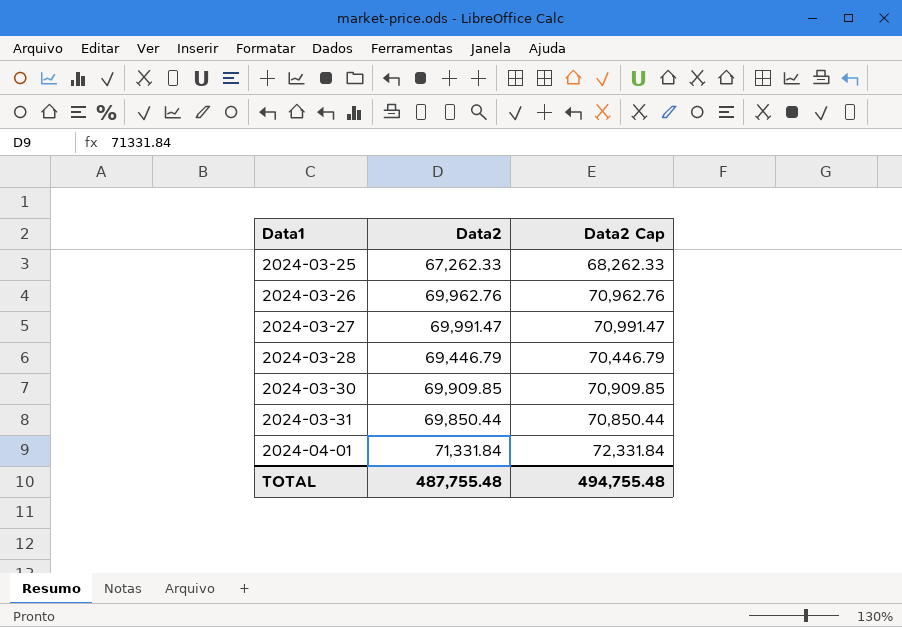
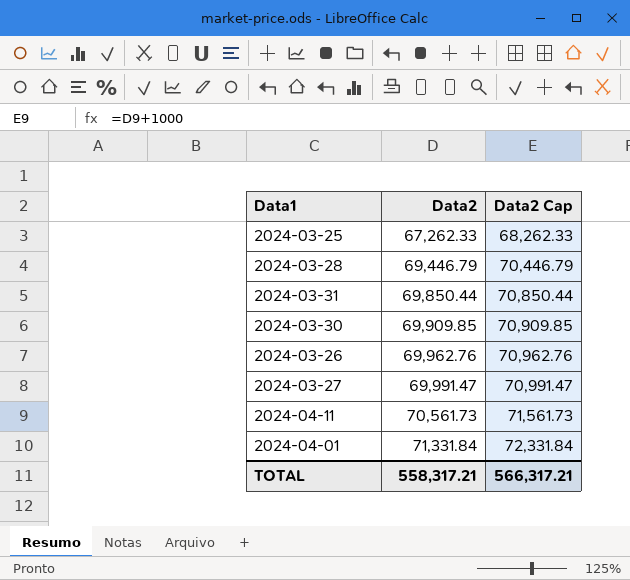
row order: Data1 ascending -> Data2 ascending
row 2024-04-11: none -> 70,561.73 | 71,561.73
TOTAL | Data2: 487,755.48 -> 558,317.21
TOTAL | Data2 Cap: 494,755.48 -> 566,317.21

